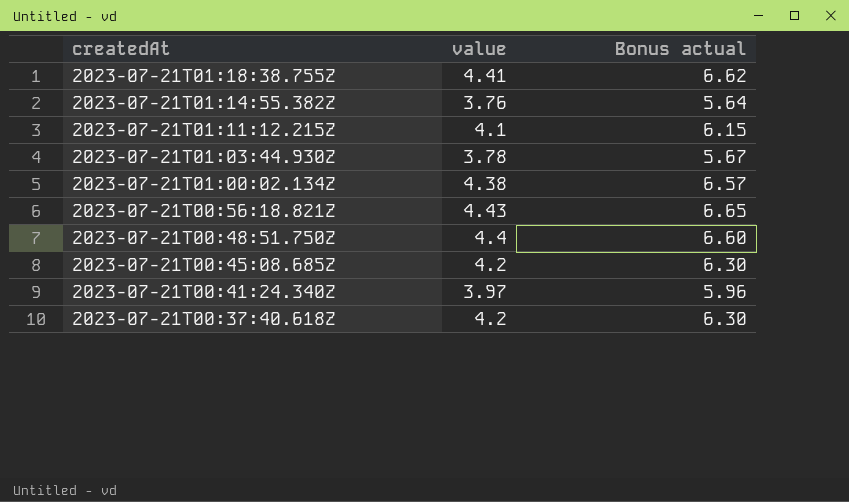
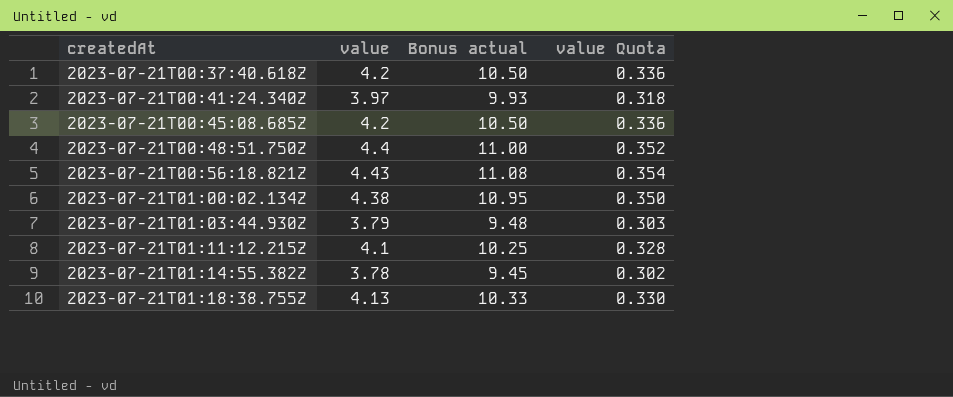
row order: createdAt descending -> createdAt ascending
column Bonus actual | formula: [value] * 1.5 -> [value] * 2.5
column value Quota | formula: none -> [value] * 0.08
2023-07-21T01:03:44.930Z | value: 3.78 -> 3.79
2023-07-21T01:14:55.382Z | value: 3.76 -> 3.78
2023-07-21T01:18:38.755Z | value: 4.41 -> 4.13

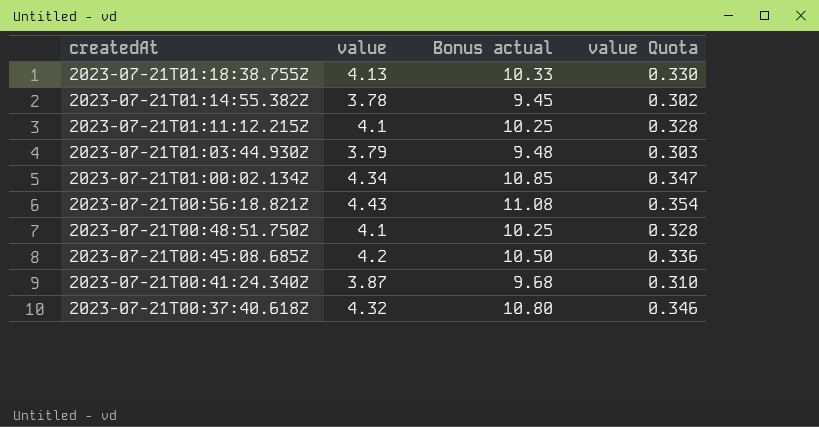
row order: createdAt ascending -> createdAt descending
2023-07-21T01:00:02.134Z | value: 4.38 -> 4.34
2023-07-21T01:00:02.134Z | Bonus actual: 10.95 -> 10.85
2023-07-21T01:00:02.134Z | value Quota: 0.350 -> 0.347
2023-07-21T00:48:51.750Z | value: 4.4 -> 4.1
2023-07-21T00:48:51.750Z | Bonus actual: 11.00 -> 10.25
2023-07-21T00:48:51.750Z | value Quota: 0.352 -> 0.328
2023-07-21T00:41:24.340Z | value: 3.97 -> 3.87
2023-07-21T00:41:24.340Z | Bonus actual: 9.93 -> 9.68
2023-07-21T00:41:24.340Z | value Quota: 0.318 -> 0.310
2023-07-21T00:37:40.618Z | value: 4.2 -> 4.32
2023-07-21T00:37:40.618Z | Bonus actual: 10.50 -> 10.80
2023-07-21T00:37:40.618Z | value Quota: 0.336 -> 0.346

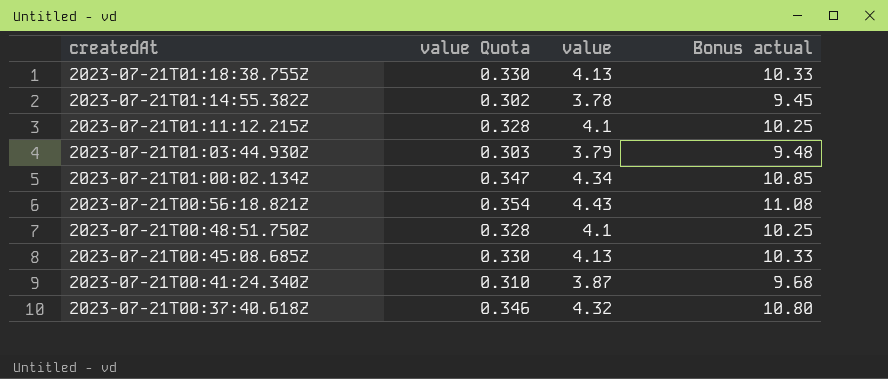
column value Quota | position: 4 -> 2
2023-07-21T00:45:08.685Z | value Quota: 0.336 -> 0.330
2023-07-21T00:45:08.685Z | value: 4.2 -> 4.13
2023-07-21T00:45:08.685Z | Bonus actual: 10.50 -> 10.33

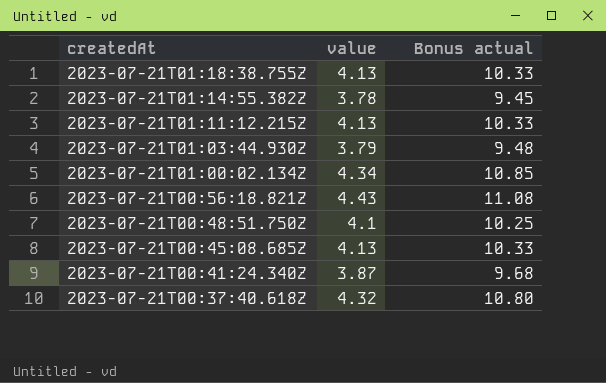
column value Quota | formula: [value] * 0.08 -> none
2023-07-21T01:11:12.215Z | value: 4.1 -> 4.13
2023-07-21T01:11:12.215Z | Bonus actual: 10.25 -> 10.33

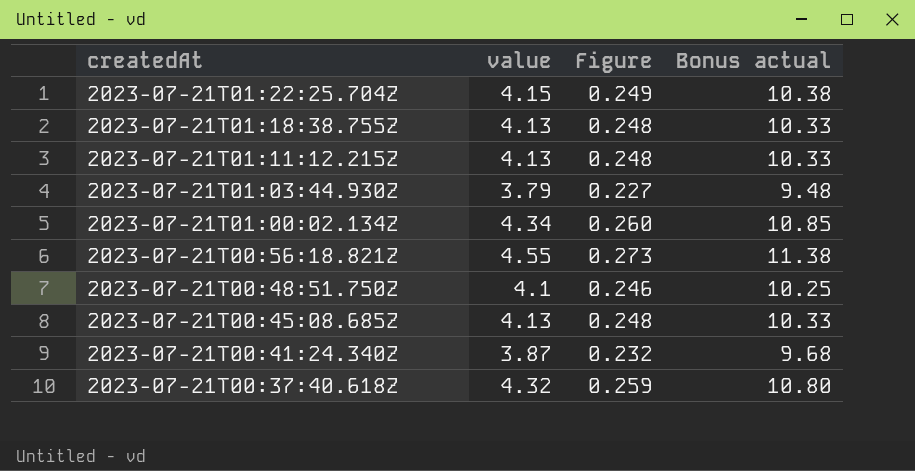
column Figure | formula: none -> [value] * 0.06
row 2023-07-21T01:14:55.382Z: 3.78 | 9.45 -> none
row 2023-07-21T01:22:25.704Z: none -> 4.15 | 0.249 | 10.38
2023-07-21T00:56:18.821Z | value: 4.43 -> 4.55
2023-07-21T00:56:18.821Z | Bonus actual: 11.08 -> 11.38

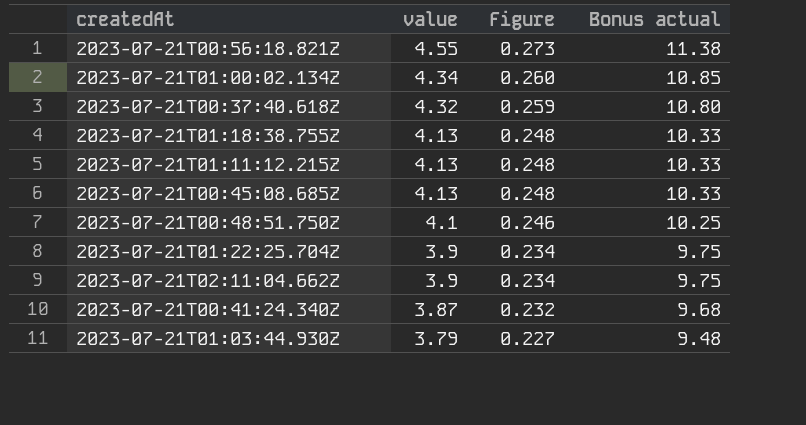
row order: createdAt descending -> value descending
2023-07-21T01:22:25.704Z | value: 4.15 -> 3.9
2023-07-21T01:22:25.704Z | Figure: 0.249 -> 0.234
2023-07-21T01:22:25.704Z | Bonus actual: 10.38 -> 9.75
row 2023-07-21T02:11:04.662Z: none -> 3.9 | 0.234 | 9.75

